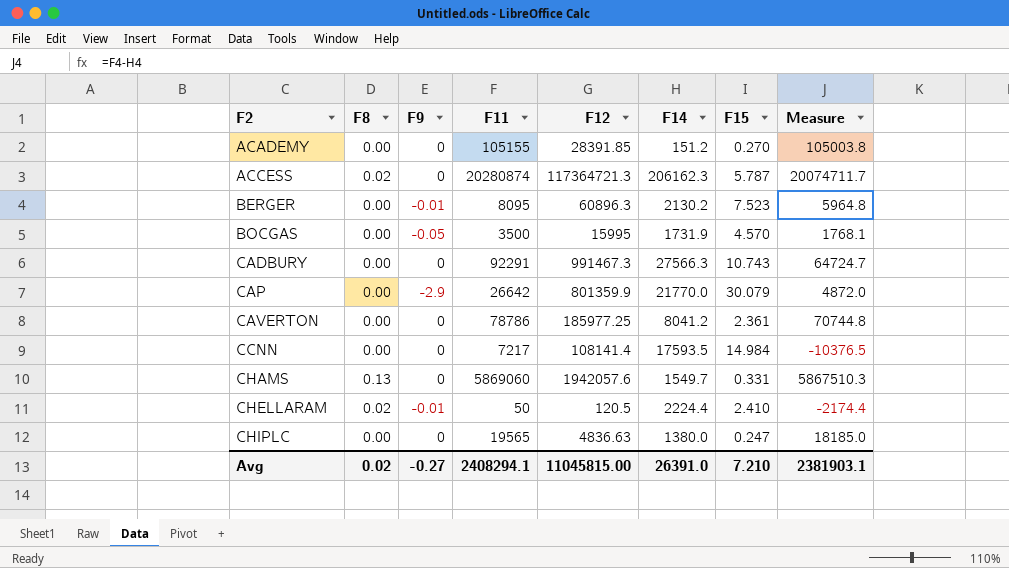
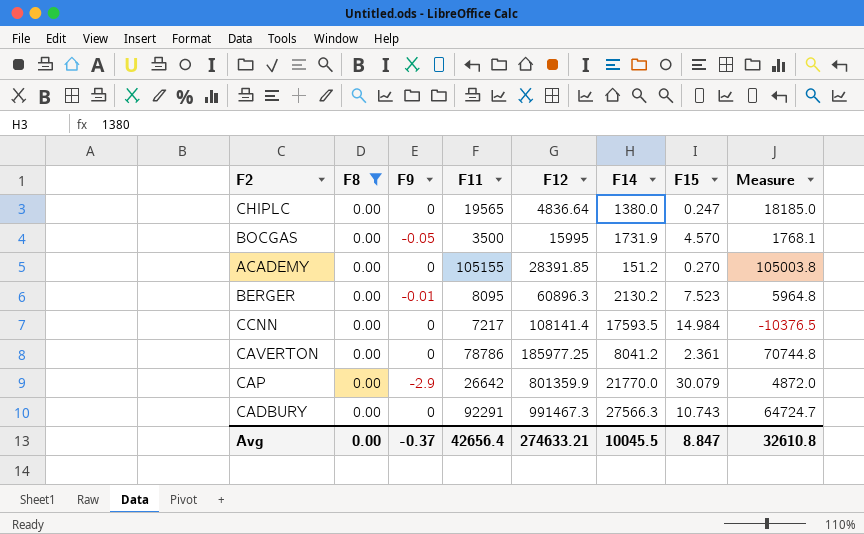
filter: none -> F8 = 0.00
row order: F2 ascending -> F12 ascending
CHIPLC | F12: 4836.63 -> 4836.64
Avg | F8: 0.02 -> 0.00
Avg | F9: -0.27 -> -0.37
Avg | F11: 2408294.1 -> 42656.4
Avg | F12: 11045815.00 -> 274633.21
Avg | F14: 26391.0 -> 10045.5
Avg | F15: 7.210 -> 8.847
Avg | Measure: 2381903.1 -> 32610.8

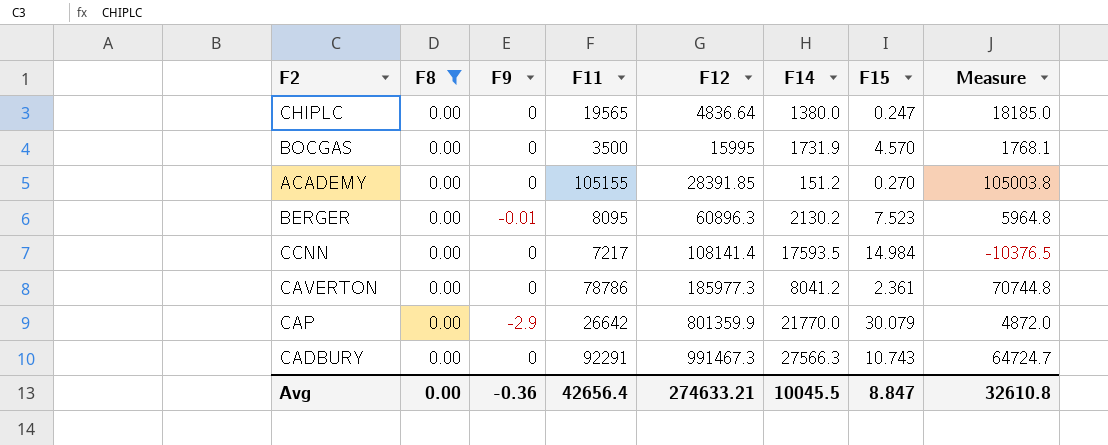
BOCGAS | F9: -0.05 -> 0
CAVERTON | F12: 185977.25 -> 185977.3
Avg | F9: -0.37 -> -0.36

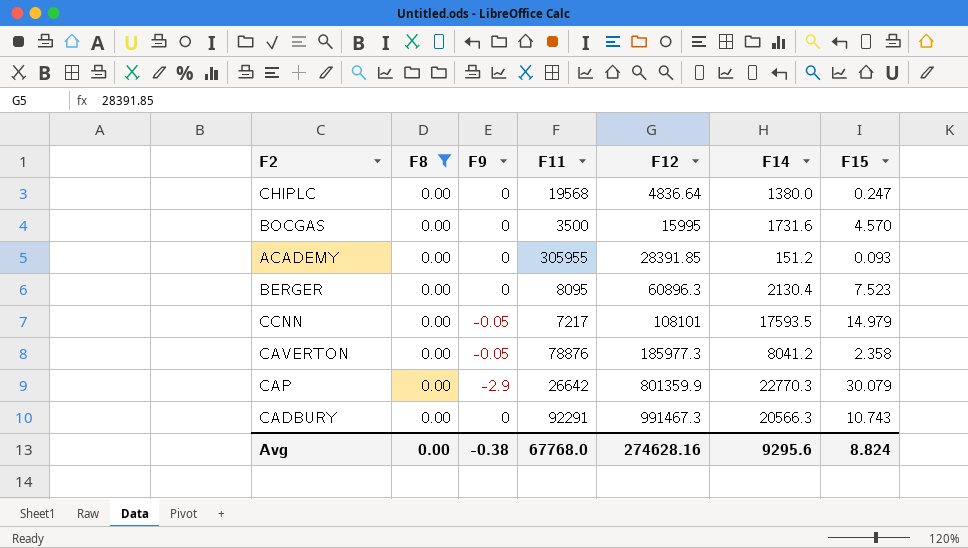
column Measure | formula: [F11] - [F14] -> none
CHIPLC | F11: 19565 -> 19568
BOCGAS | F14: 1731.9 -> 1731.6
ACADEMY | F11: 105155 -> 305955
ACADEMY | F15: 0.270 -> 0.093
BERGER | F9: -0.01 -> 0
BERGER | F14: 2130.2 -> 2130.4
CCNN | F9: 0 -> -0.05
CCNN | F12: 108141.4 -> 108101
CCNN | F15: 14.984 -> 14.979
CAVERTON | F9: 0 -> -0.05
CAVERTON | F11: 78786 -> 78876
CAVERTON | F15: 2.361 -> 2.358
CAP | F14: 21770.0 -> 22770.3
CADBURY | F14: 27566.3 -> 20566.3
Avg | F9: -0.36 -> -0.38
Avg | F11: 42656.4 -> 67768.0
Avg | F12: 274633.21 -> 274628.16
Avg | F14: 10045.5 -> 9295.6
Avg | F15: 8.847 -> 8.824

